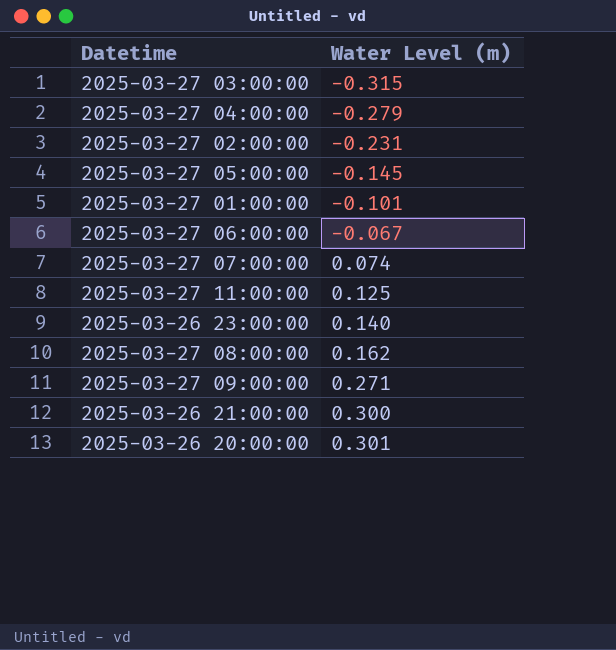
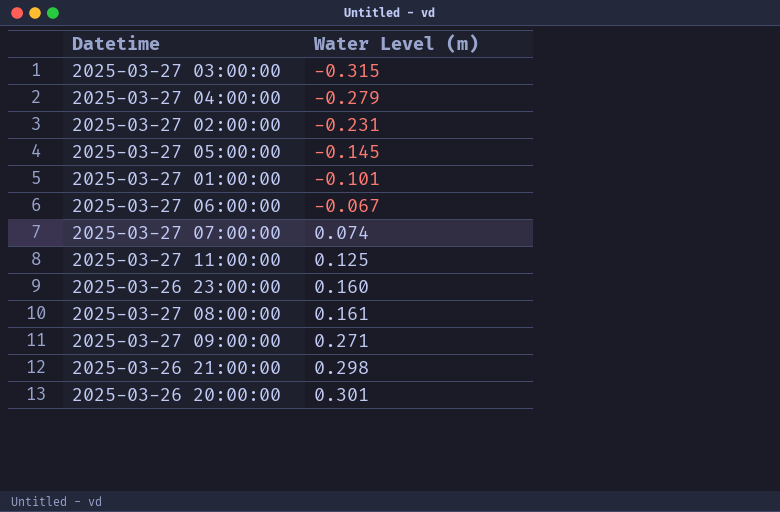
2025-03-26 23:00:00 | Water Level (m): 0.140 -> 0.160
2025-03-27 08:00:00 | Water Level (m): 0.162 -> 0.161
2025-03-26 21:00:00 | Water Level (m): 0.300 -> 0.298

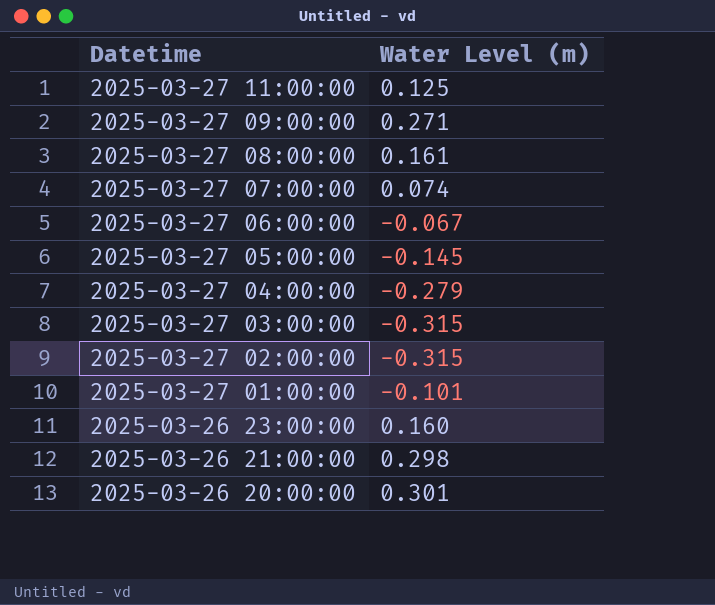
row order: Water Level (m) ascending -> Datetime descending
2025-03-27 02:00:00 | Water Level (m): -0.231 -> -0.315

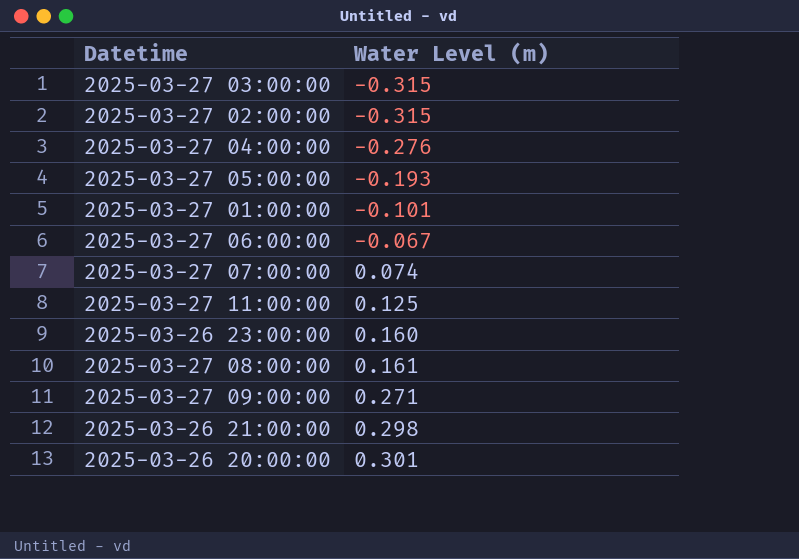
row order: Datetime descending -> Water Level (m) ascending
2025-03-27 04:00:00 | Water Level (m): -0.279 -> -0.276
2025-03-27 05:00:00 | Water Level (m): -0.145 -> -0.193

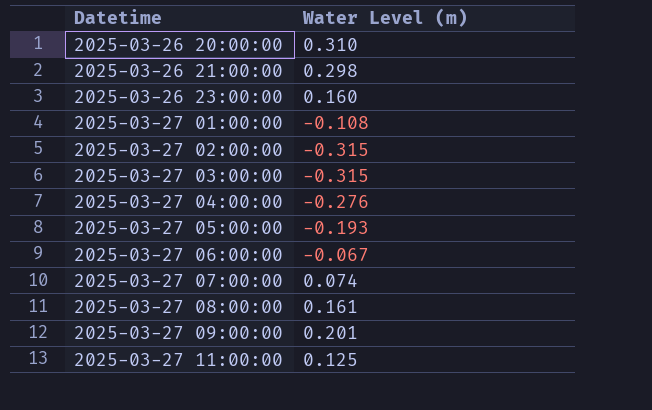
row order: Water Level (m) ascending -> Datetime ascending
2025-03-26 20:00:00 | Water Level (m): 0.301 -> 0.310
2025-03-27 01:00:00 | Water Level (m): -0.101 -> -0.108
2025-03-27 09:00:00 | Water Level (m): 0.271 -> 0.201

